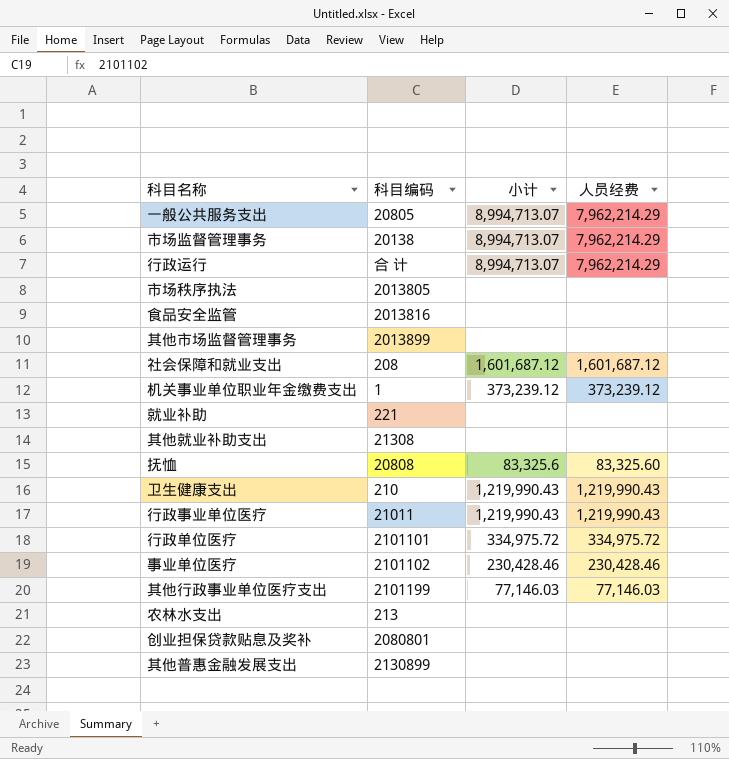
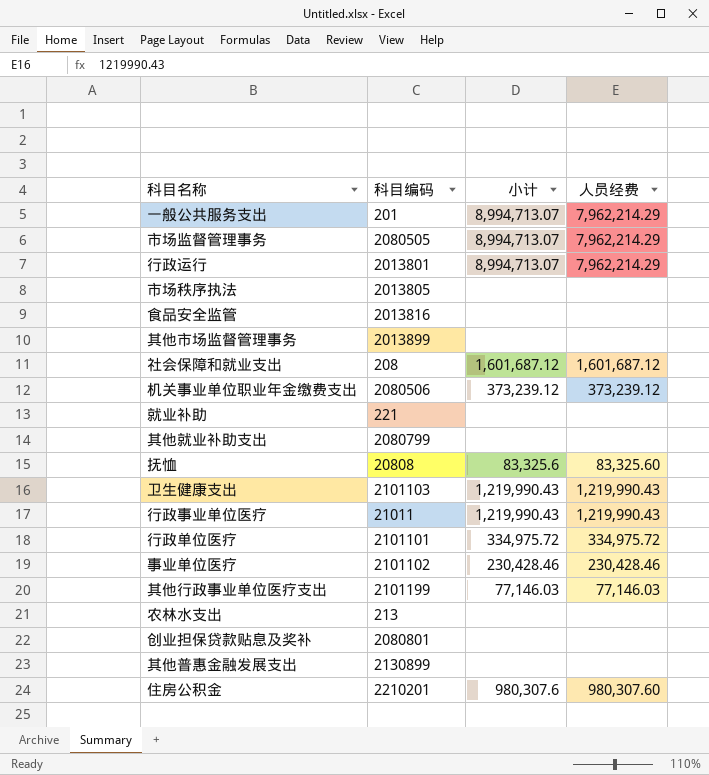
一般公共服务支出 | 科目编码: 20805 -> 201
市场监督管理事务 | 科目编码: 20138 -> 2080505
行政运行 | 科目编码: 合 计 -> 2013801
机关事业单位职业年金缴费支出 | 科目编码: 1 -> 2080506
其他就业补助支出 | 科目编码: 21308 -> 2080799
卫生健康支出 | 科目编码: 210 -> 2101103
row 住房公积金: none -> 2210201 | 980,307.6 | 980,307.60

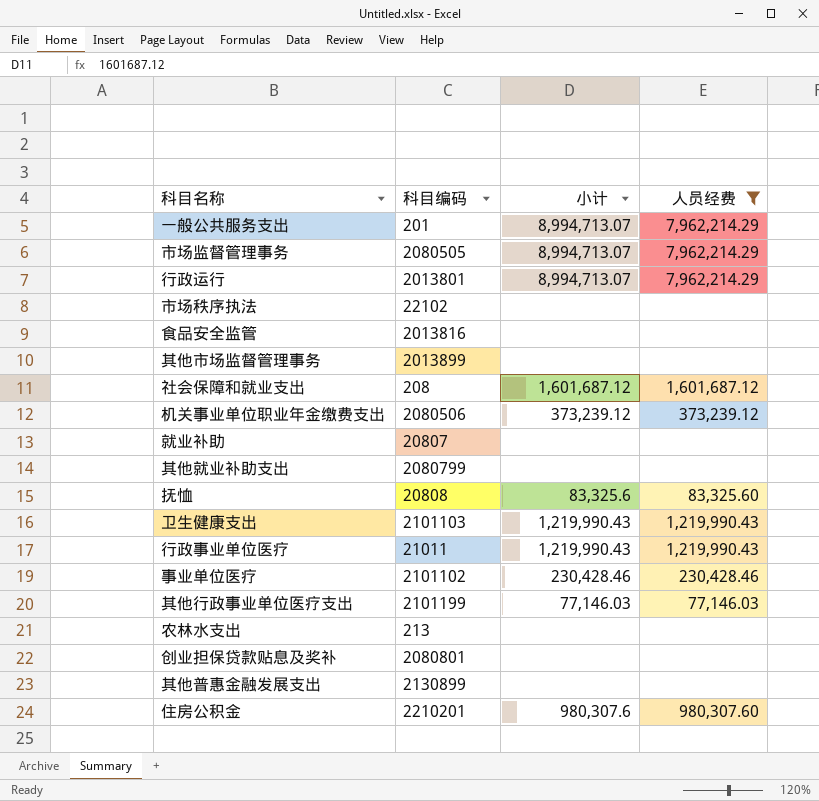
filter: none -> 人员经费 != 334,975.72
市场秩序执法 | 科目编码: 2013805 -> 22102
就业补助 | 科目编码: 221 -> 20807

